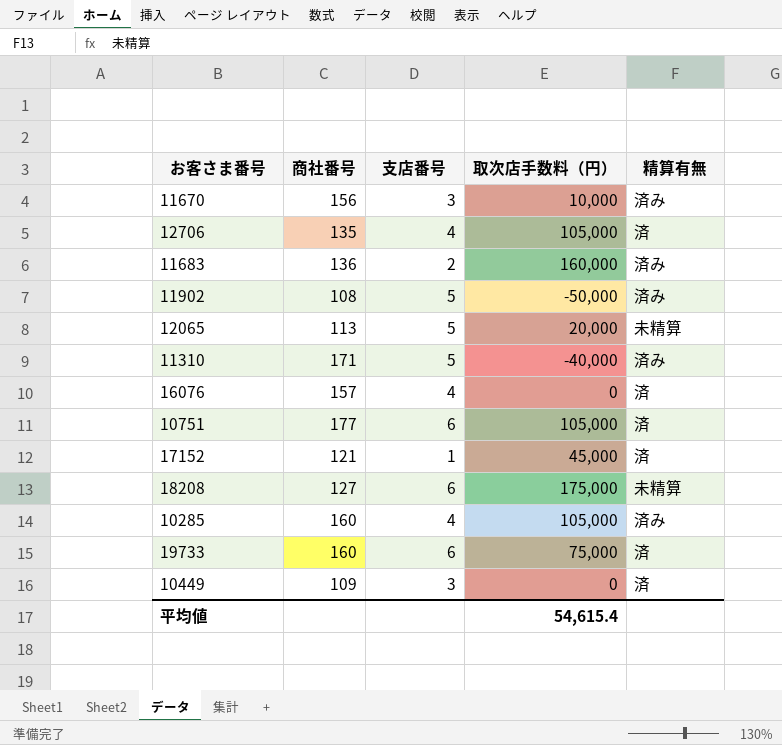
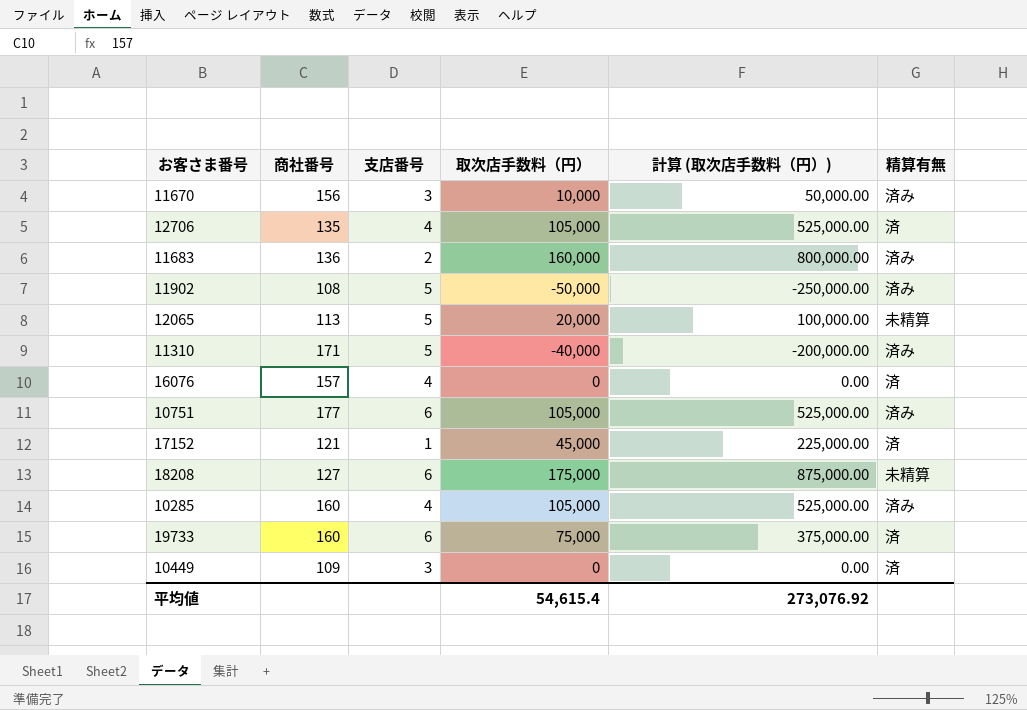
column 計算 (取次店手数料（円）) | formula: none -> [取次店手数料（円）] * 5
10751 | 精算有無: 済 -> 済み

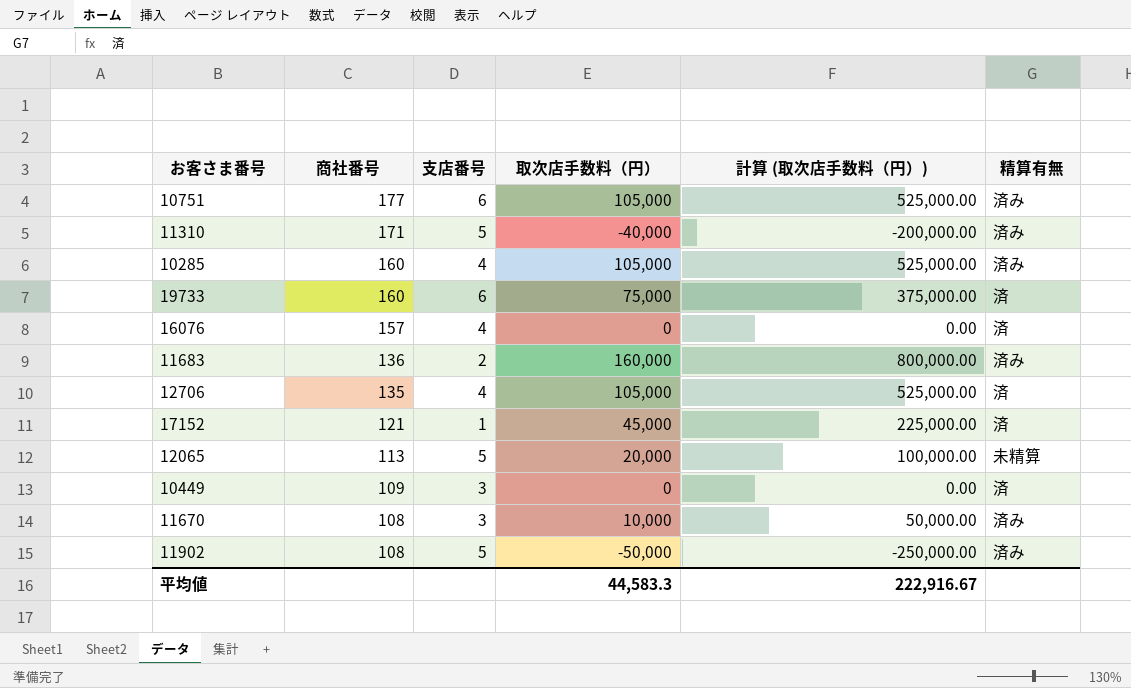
row order: none -> 商社番号 descending
row 18208: 127 | 6 | 175,000 | 875,000.00 | 未精算 -> none
11670 | 商社番号: 156 -> 108
平均値 | 取次店手数料（円）: 54,615.4 -> 44,583.3
平均値 | 計算 (取次店手数料（円）): 273,076.92 -> 222,916.67

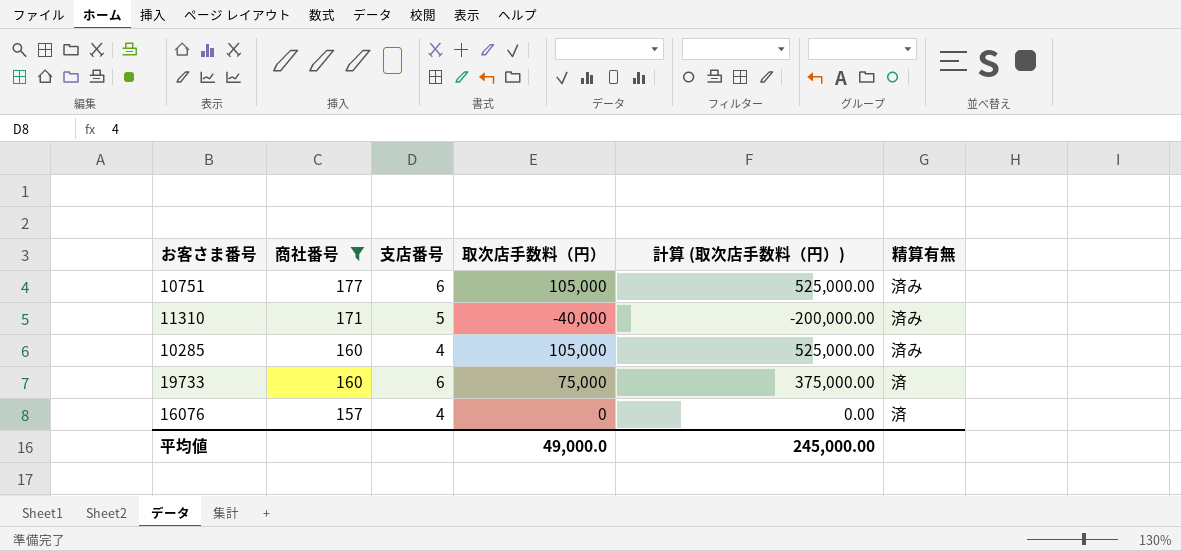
filter: none -> 商社番号 >= 157
平均値 | 取次店手数料（円）: 44,583.3 -> 49,000.0
平均値 | 計算 (取次店手数料（円）): 222,916.67 -> 245,000.00

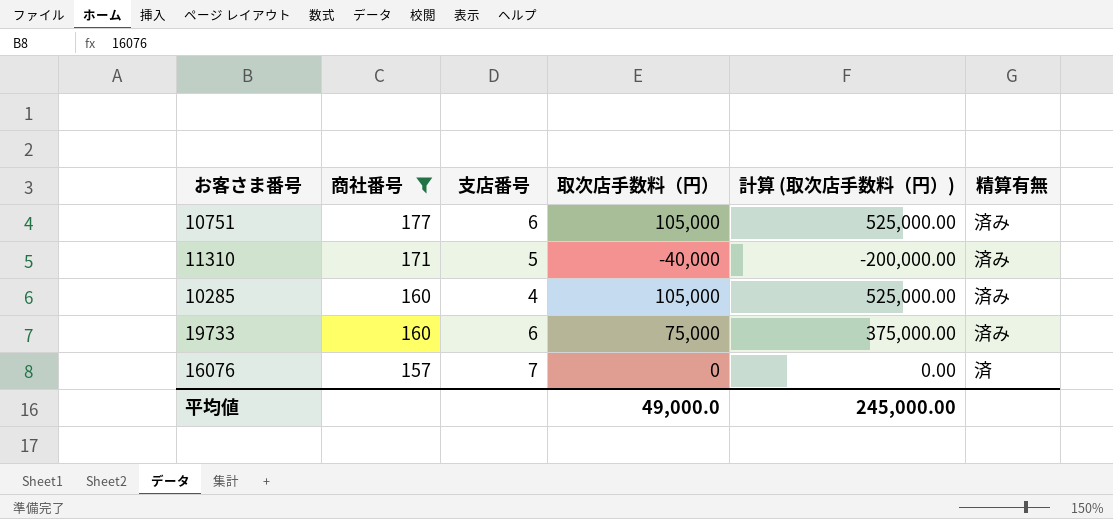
19733 | 精算有無: 済 -> 済み
16076 | 支店番号: 4 -> 7

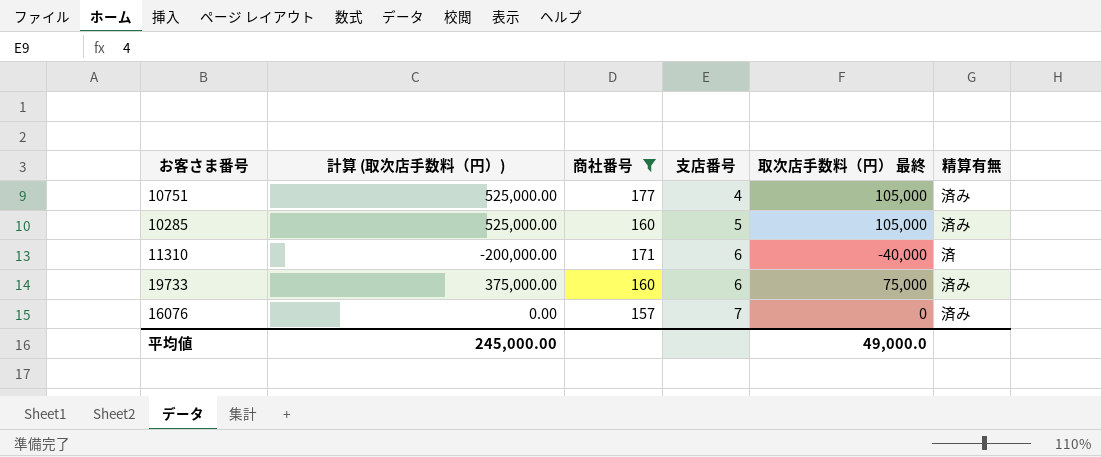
row order: 商社番号 descending -> 支店番号 ascending
column 計算 (取次店手数料（円）) | position: 5 -> 2
column name: 取次店手数料（円） -> 取次店手数料（円） 最終
10751 | 支店番号: 6 -> 4
10285 | 支店番号: 4 -> 5
11310 | 支店番号: 5 -> 6
11310 | 精算有無: 済み -> 済
16076 | 精算有無: 済 -> 済み

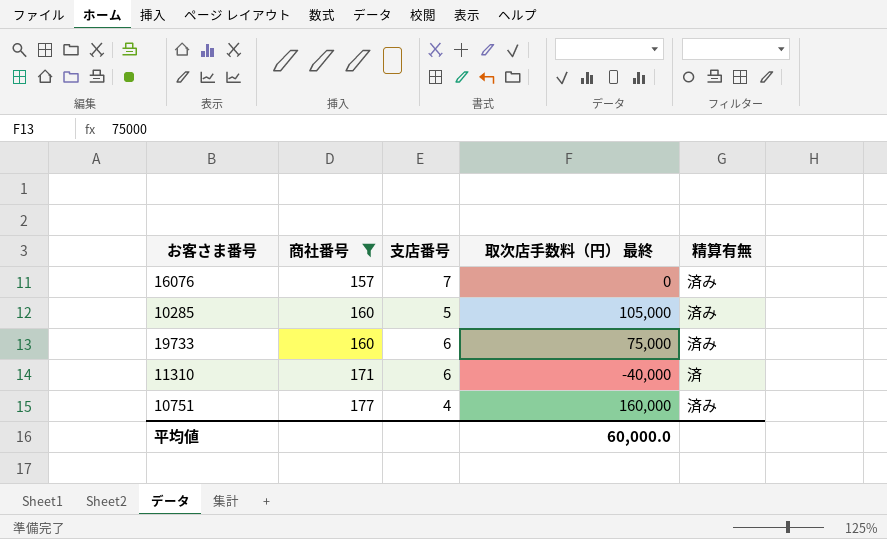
row order: 支店番号 ascending -> 商社番号 ascending
column 計算 (取次店手数料（円）) | formula: [取次店手数料（円） 最終] * 5 -> none
10751 | 取次店手数料（円） 最終: 105,000 -> 160,000
平均値 | 取次店手数料（円） 最終: 49,000.0 -> 60,000.0

